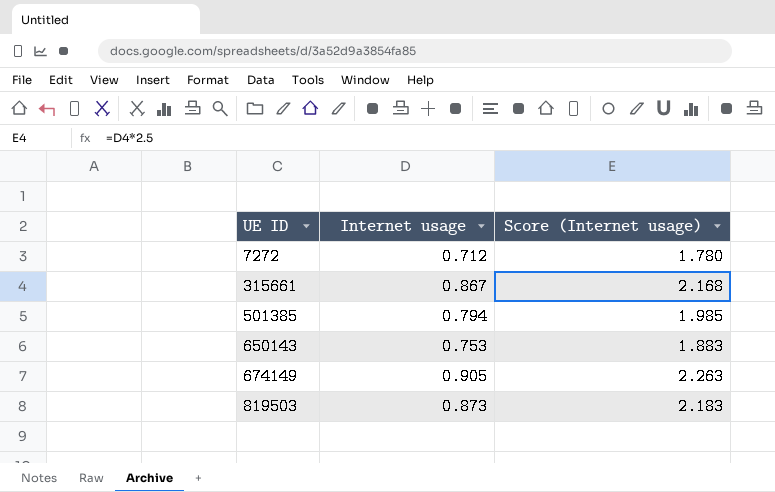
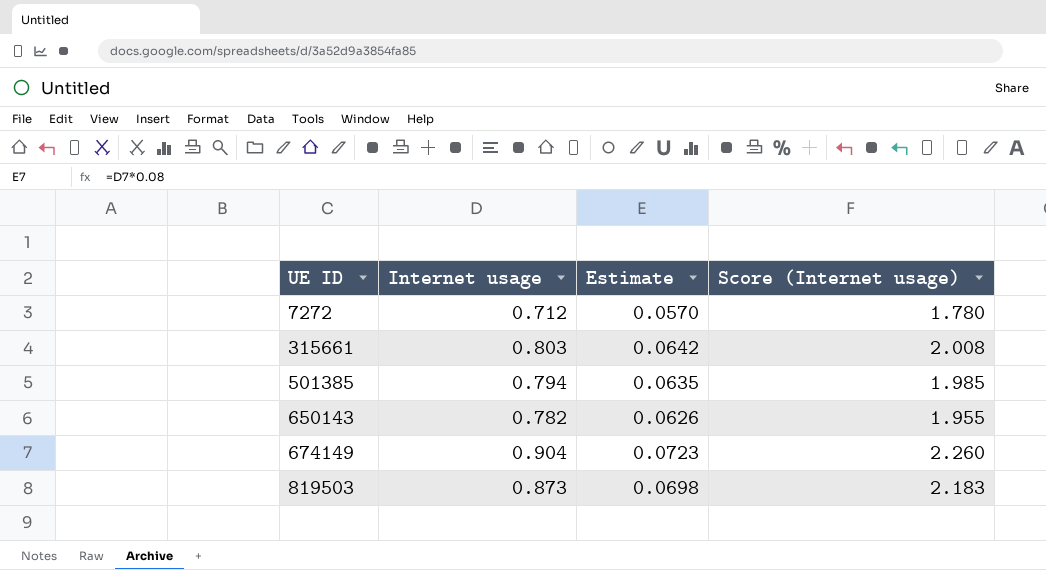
column Estimate | formula: none -> [Internet usage] * 0.08
315661 | Internet usage: 0.867 -> 0.803
315661 | Score (Internet usage): 2.168 -> 2.008
650143 | Internet usage: 0.753 -> 0.782
650143 | Score (Internet usage): 1.883 -> 1.955
674149 | Internet usage: 0.905 -> 0.904
674149 | Score (Internet usage): 2.263 -> 2.260

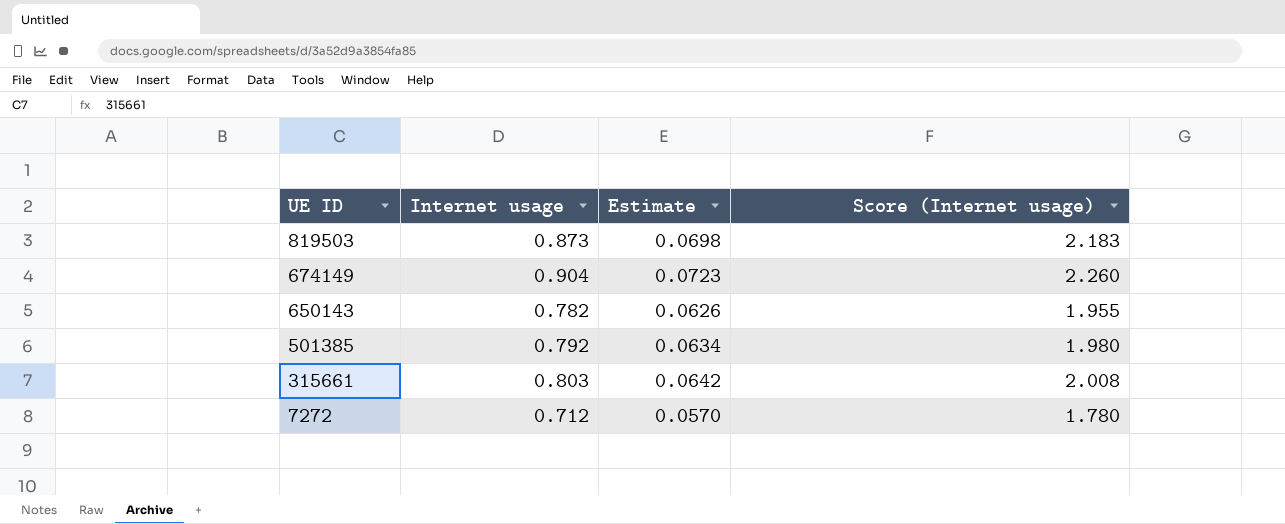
row order: UE ID ascending -> UE ID descending
501385 | Internet usage: 0.794 -> 0.792
501385 | Estimate: 0.0635 -> 0.0634
501385 | Score (Internet usage): 1.985 -> 1.980

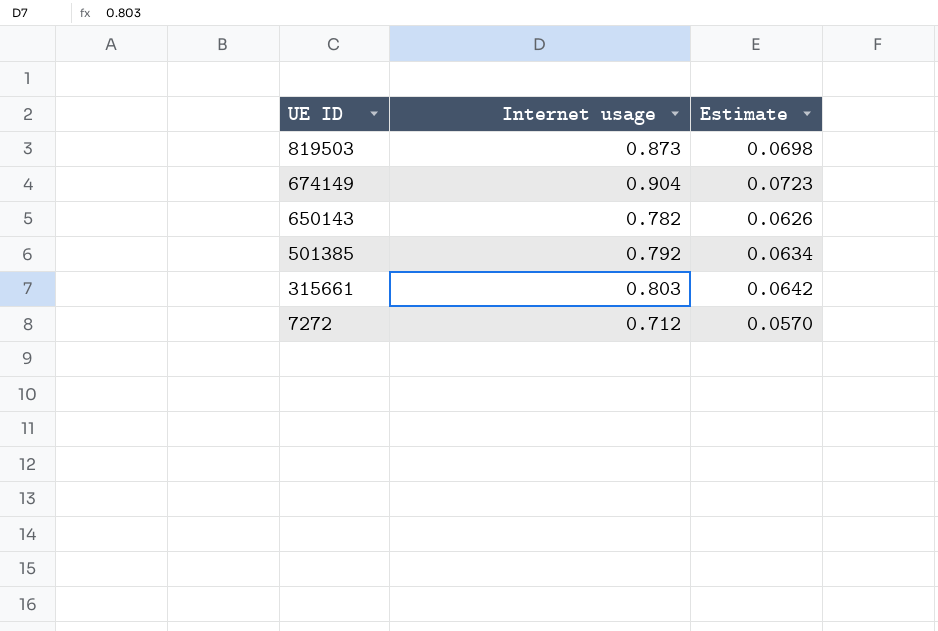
column Score (Internet usage) | formula: [Internet usage] * 2.5 -> none

